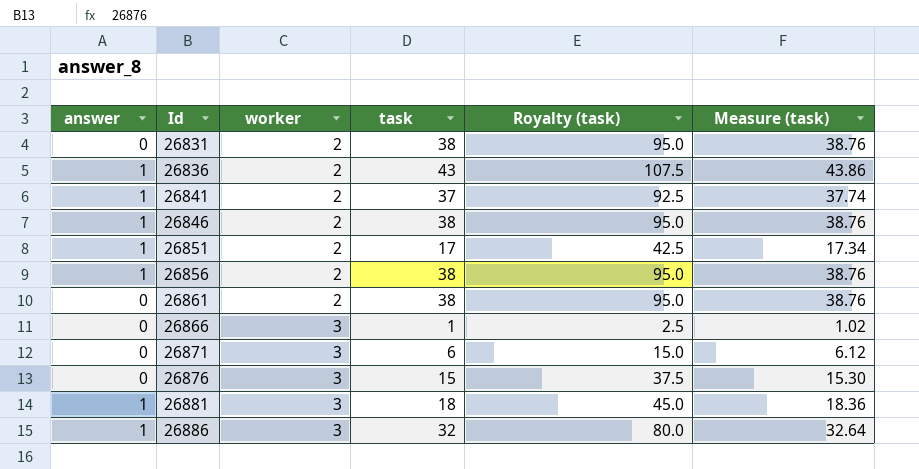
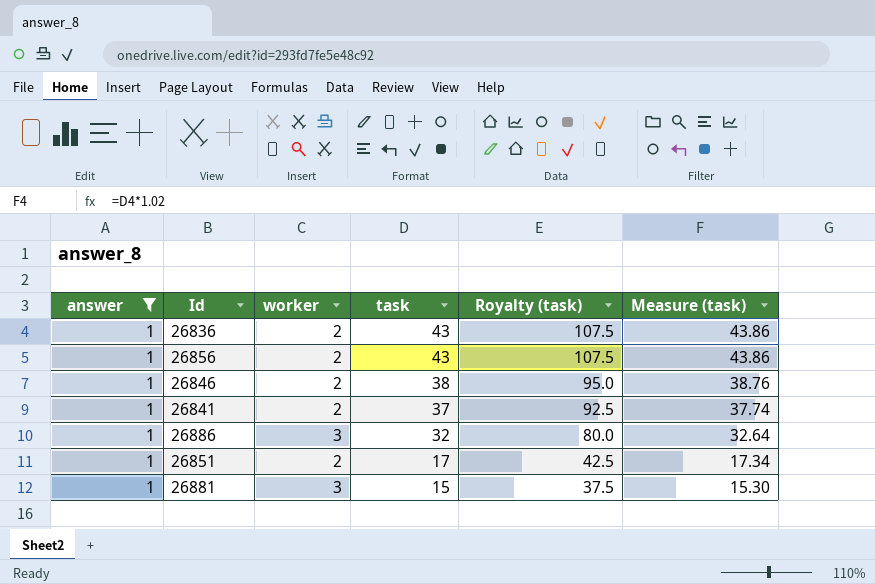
filter: none -> answer = 1
row order: Id ascending -> task descending
26856 | task: 38 -> 43
26856 | Royalty (task): 95.0 -> 107.5
26856 | Measure (task): 38.76 -> 43.86
26881 | task: 18 -> 15
26881 | Royalty (task): 45.0 -> 37.5
26881 | Measure (task): 18.36 -> 15.30

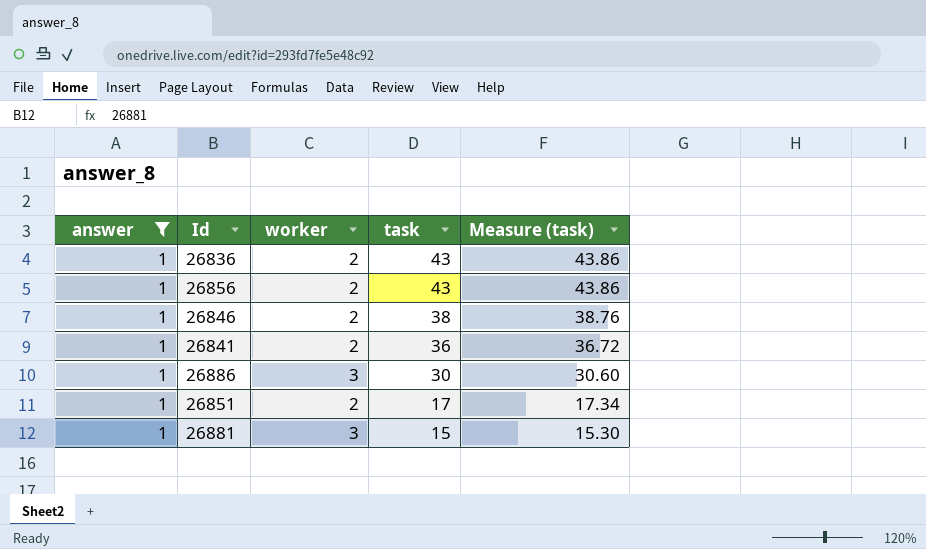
column Royalty (task) | formula: [task] * 2.5 -> none
26841 | task: 37 -> 36
26841 | Measure (task): 37.74 -> 36.72
26886 | task: 32 -> 30
26886 | Measure (task): 32.64 -> 30.60

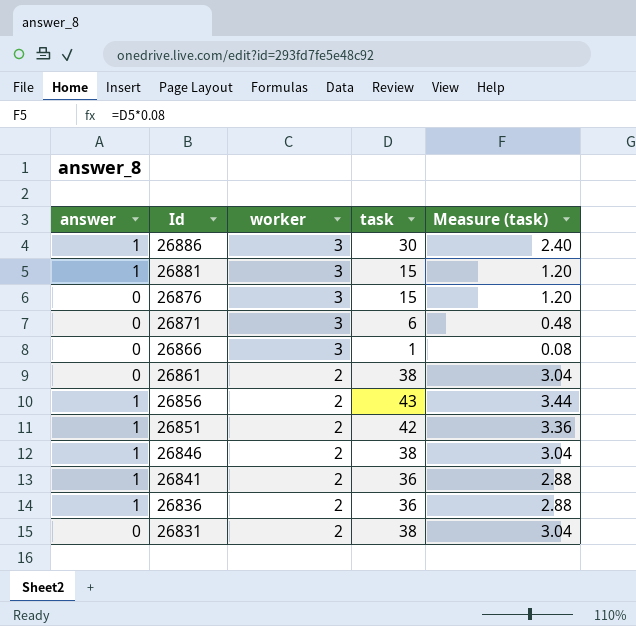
filter: answer = 1 -> none
row order: task descending -> Id descending
column Measure (task) | formula: [task] * 1.02 -> [task] * 0.08
26851 | task: 17 -> 42
26836 | task: 43 -> 36

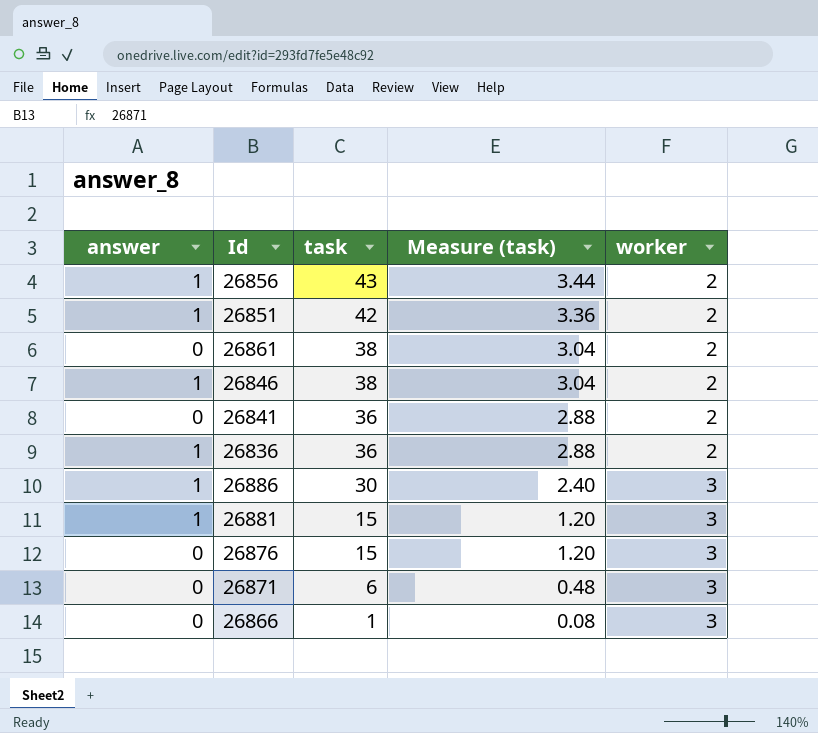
row order: Id descending -> task descending
column worker | position: 3 -> 5
row 26831: 0 | 2 | 38 | 3.04 -> none
26841 | answer: 1 -> 0

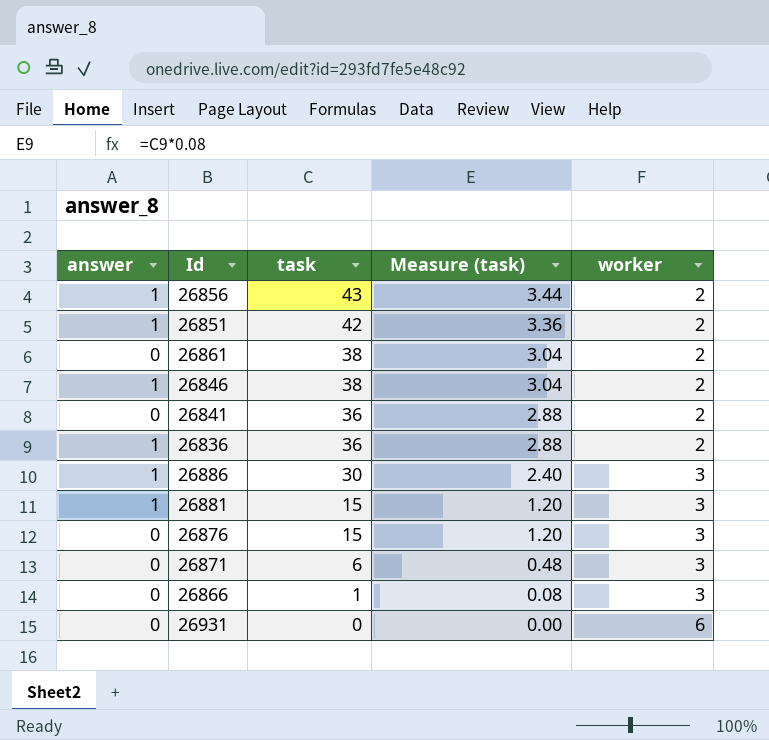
row 26931: none -> 0 | 0 | 0.00 | 6

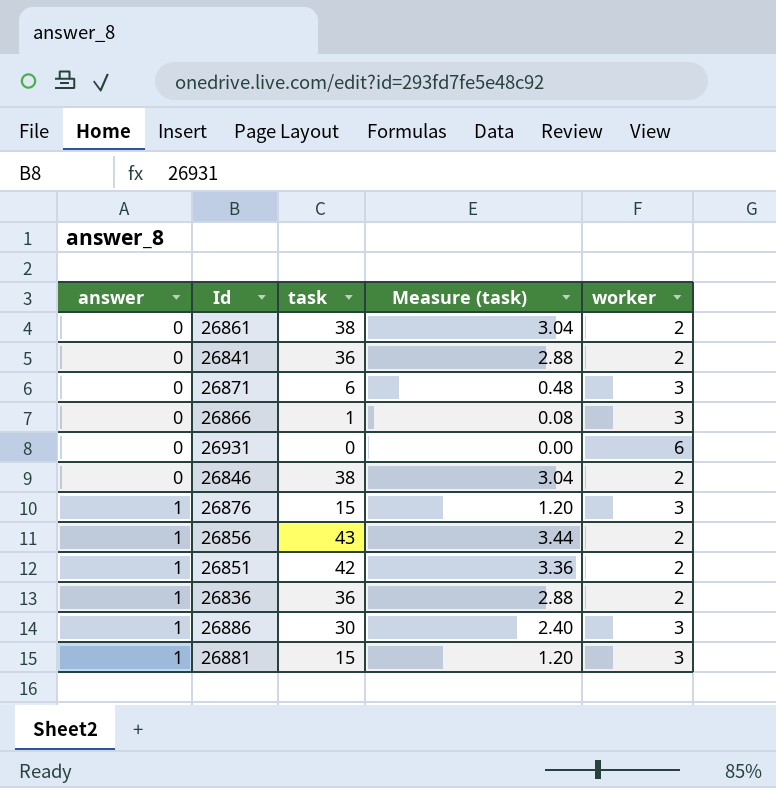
row order: task descending -> answer ascending
26846 | answer: 1 -> 0
26876 | answer: 0 -> 1

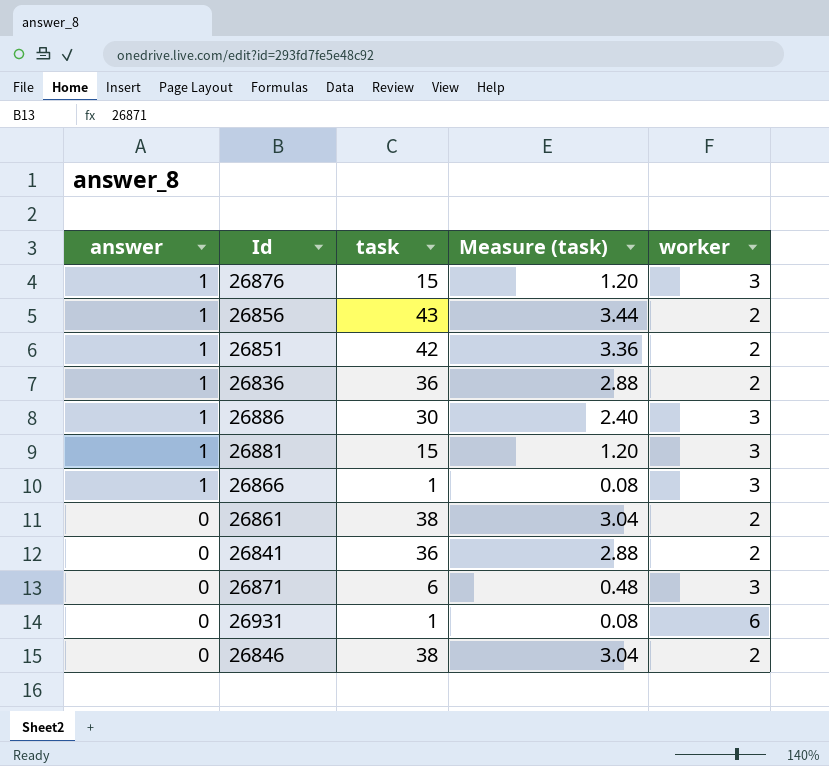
row order: answer ascending -> answer descending
26866 | answer: 0 -> 1
26931 | task: 0 -> 1
26931 | Measure (task): 0.00 -> 0.08

